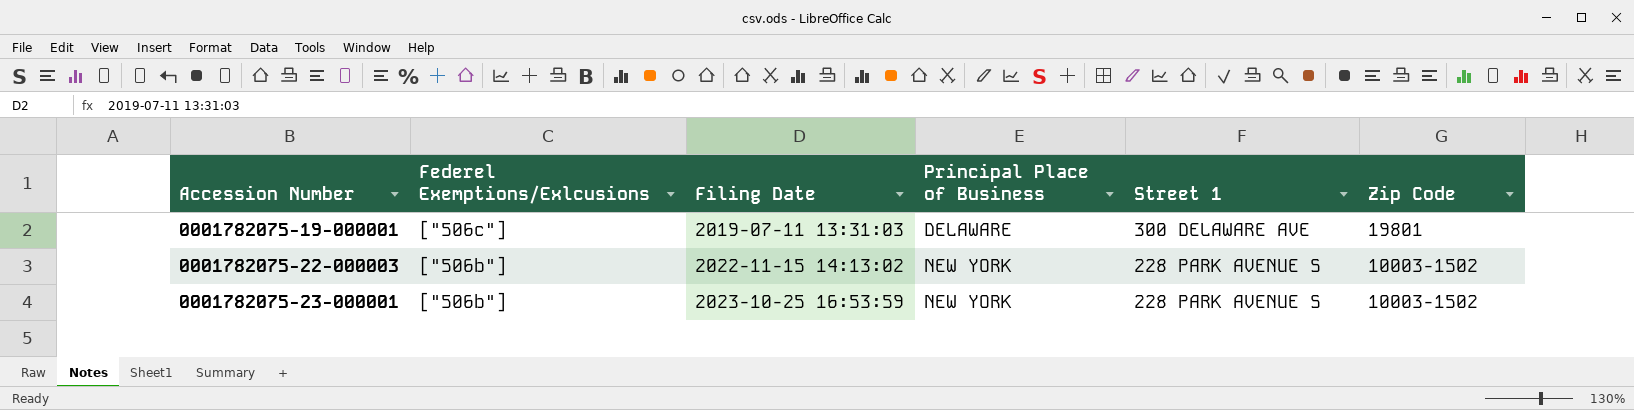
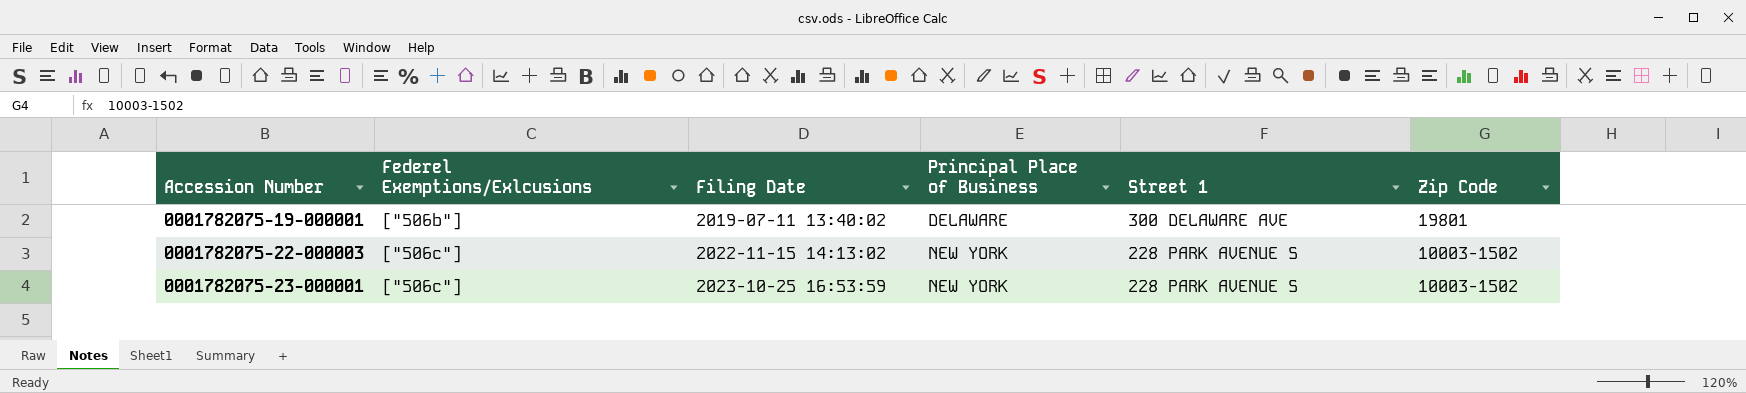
0001782075-19-000001 | Federel Exemptions/Exlcusions: ["506c"] -> ["506b"]
0001782075-19-000001 | Filing Date: 2019-07-11 13:31:03 -> 2019-07-11 13:40:02
0001782075-22-000003 | Federel Exemptions/Exlcusions: ["506b"] -> ["506c"]
0001782075-23-000001 | Federel Exemptions/Exlcusions: ["506b"] -> ["506c"]

